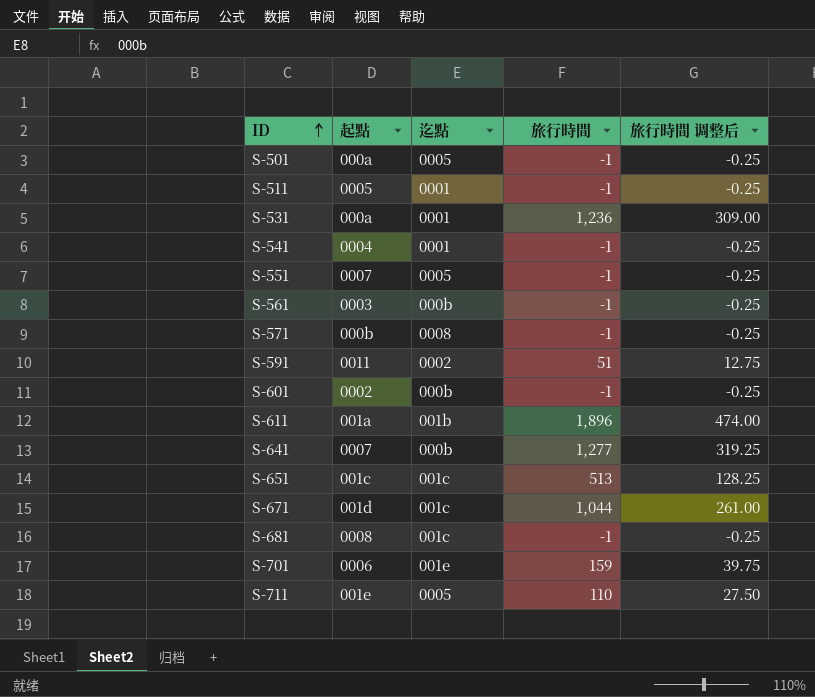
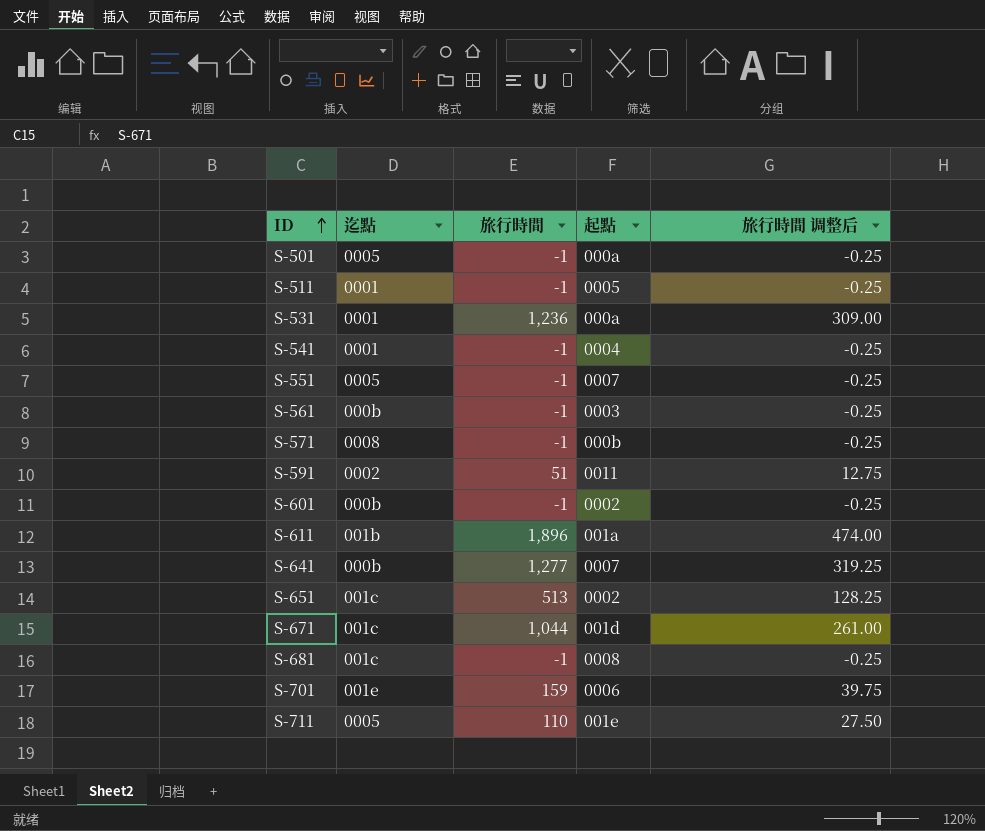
column 起點 | position: 2 -> 4
S-651 | 起點: 001c -> 0002

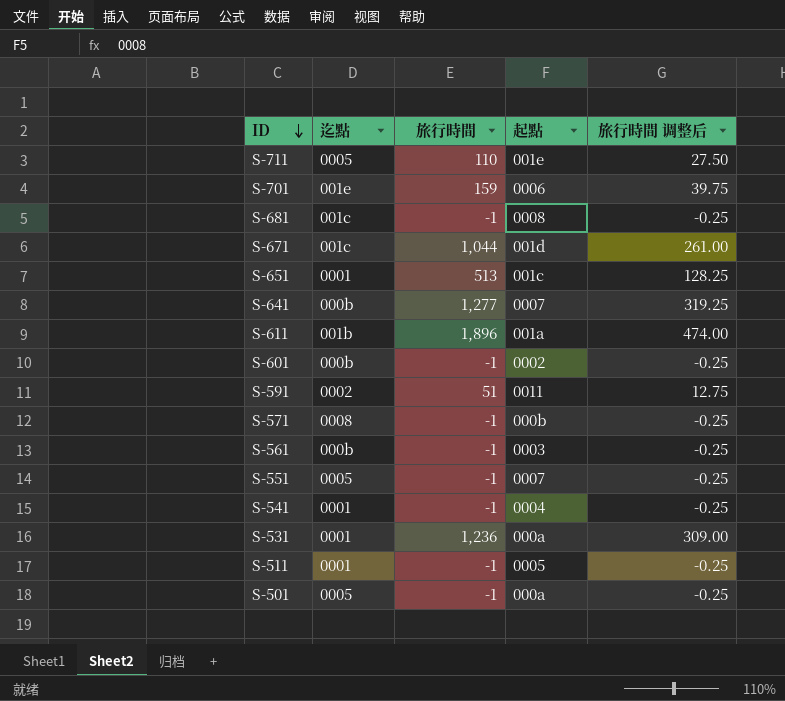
row order: ID ascending -> ID descending
S-651 | 迄點: 001c -> 0001
S-651 | 起點: 0002 -> 001c

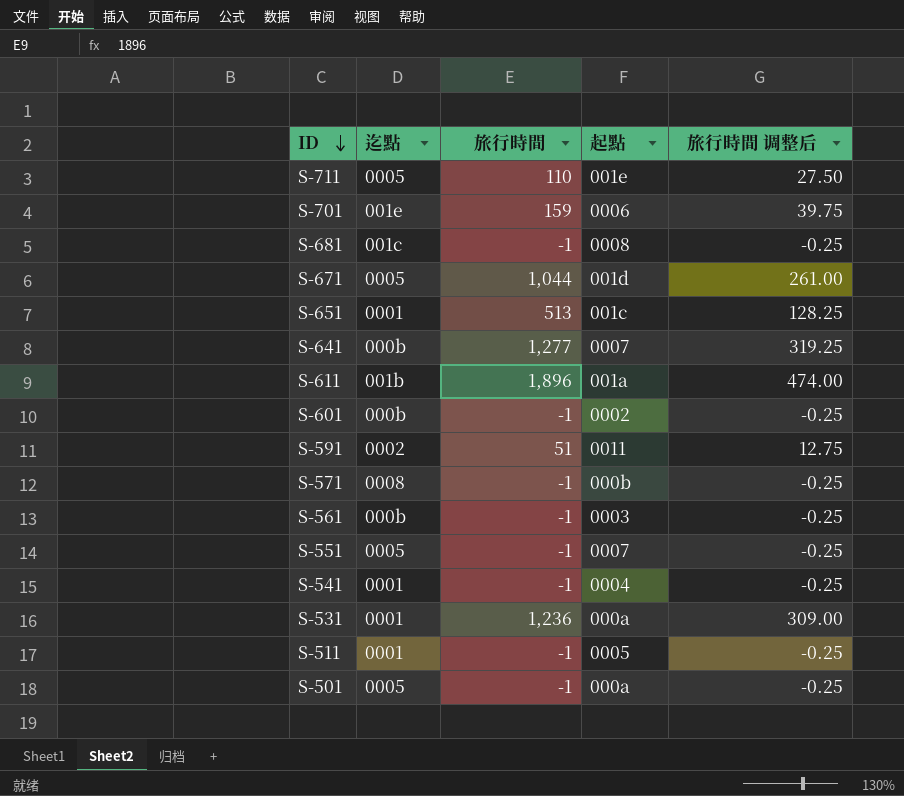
S-671 | 迄點: 001c -> 0005

